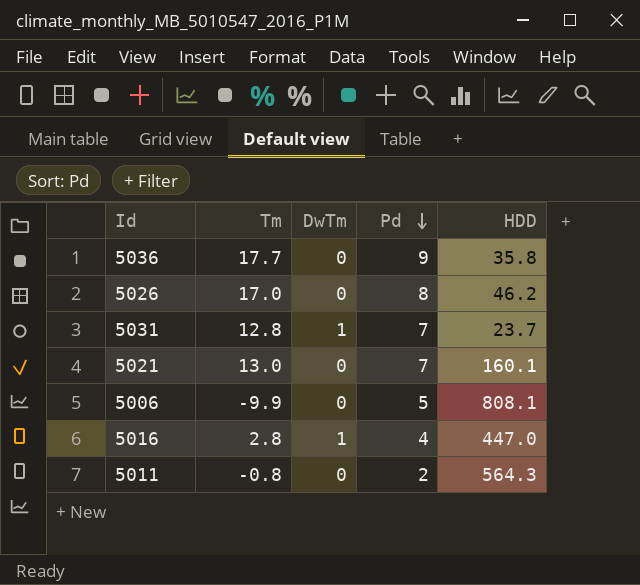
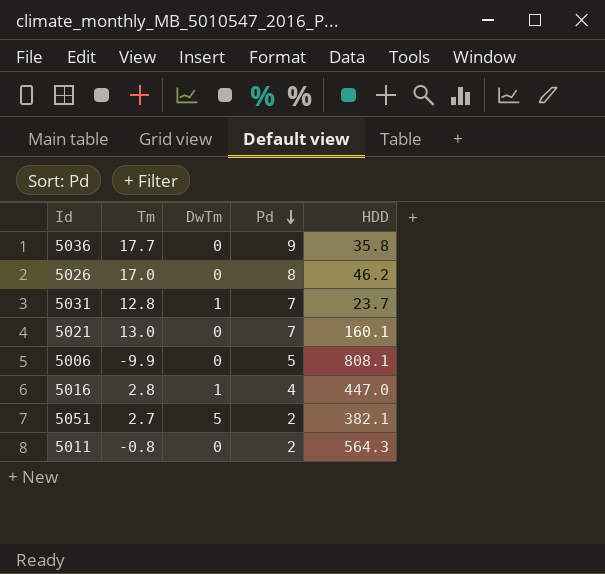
row 5051: none -> 2.7 | 5 | 2 | 382.1

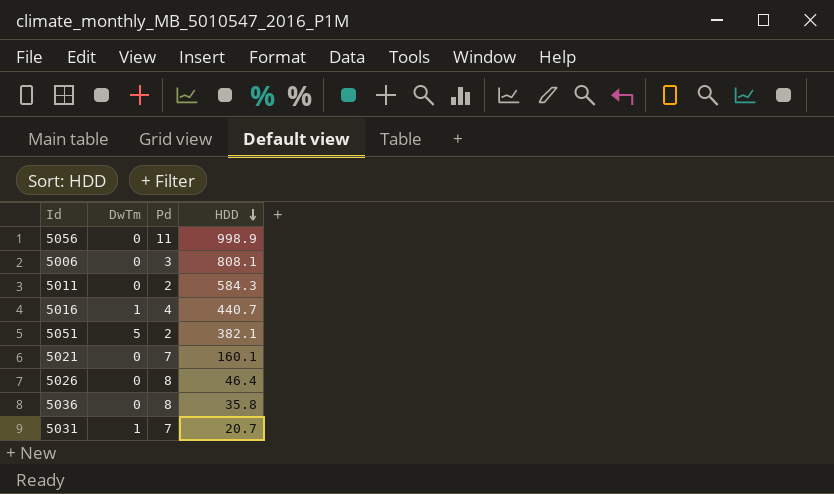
row order: Pd descending -> HDD descending
column Tm | position: 2 -> none
row 5056: none -> 0 | 11 | 998.9
5006 | Pd: 5 -> 3
5011 | HDD: 564.3 -> 584.3
5016 | HDD: 447.0 -> 440.7
5026 | HDD: 46.2 -> 46.4
5036 | Pd: 9 -> 8
5031 | HDD: 23.7 -> 20.7

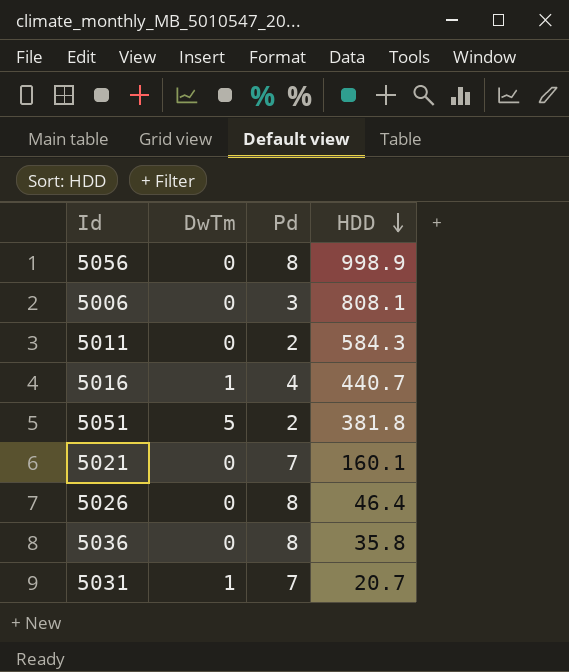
5056 | Pd: 11 -> 8
5051 | HDD: 382.1 -> 381.8

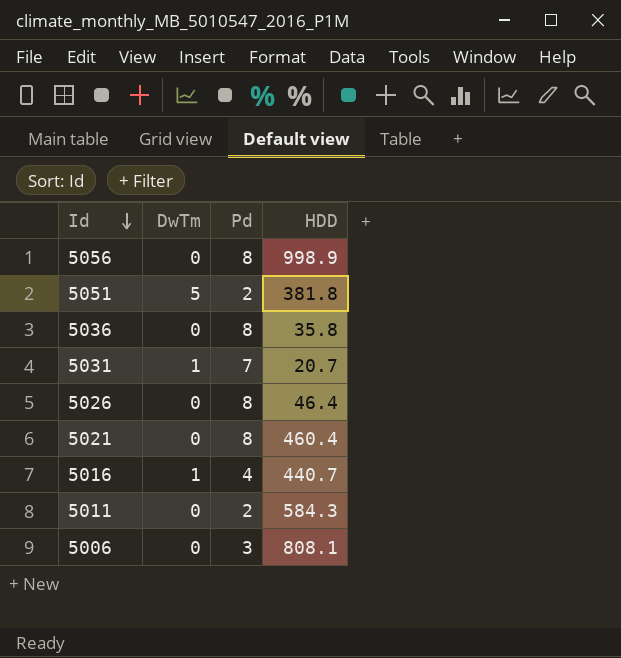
row order: HDD descending -> Id descending
5021 | Pd: 7 -> 8
5021 | HDD: 160.1 -> 460.4

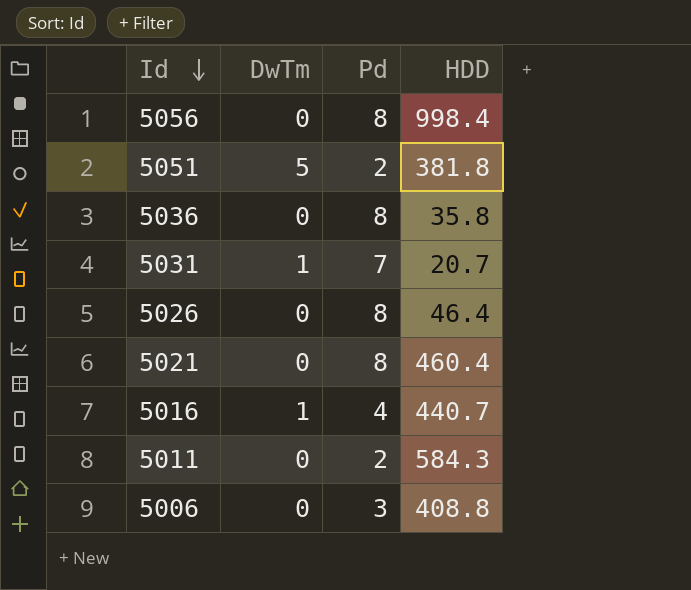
5056 | HDD: 998.9 -> 998.4
5006 | HDD: 808.1 -> 408.8

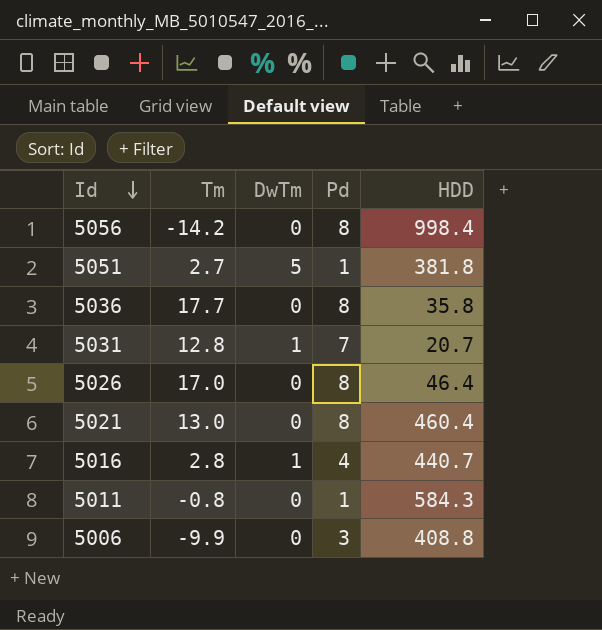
column Tm | position: none -> 2
5051 | Pd: 2 -> 1
5011 | Pd: 2 -> 1

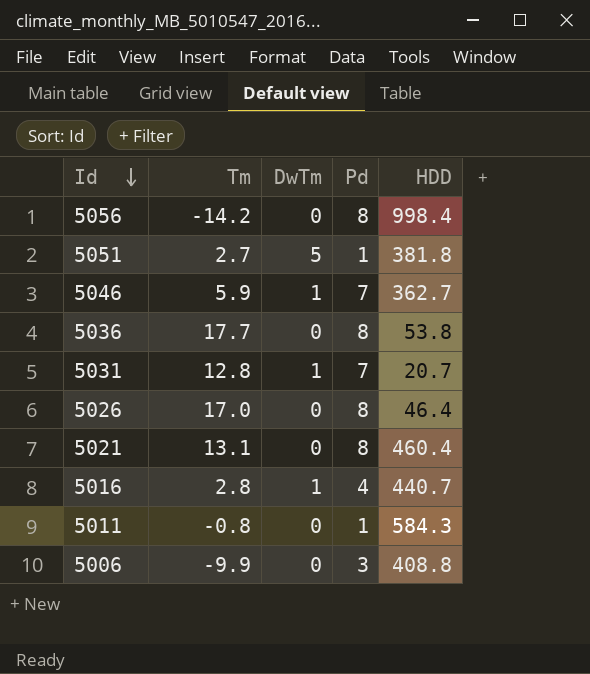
row 5046: none -> 5.9 | 1 | 7 | 362.7
5036 | HDD: 35.8 -> 53.8
5021 | Tm: 13.0 -> 13.1

